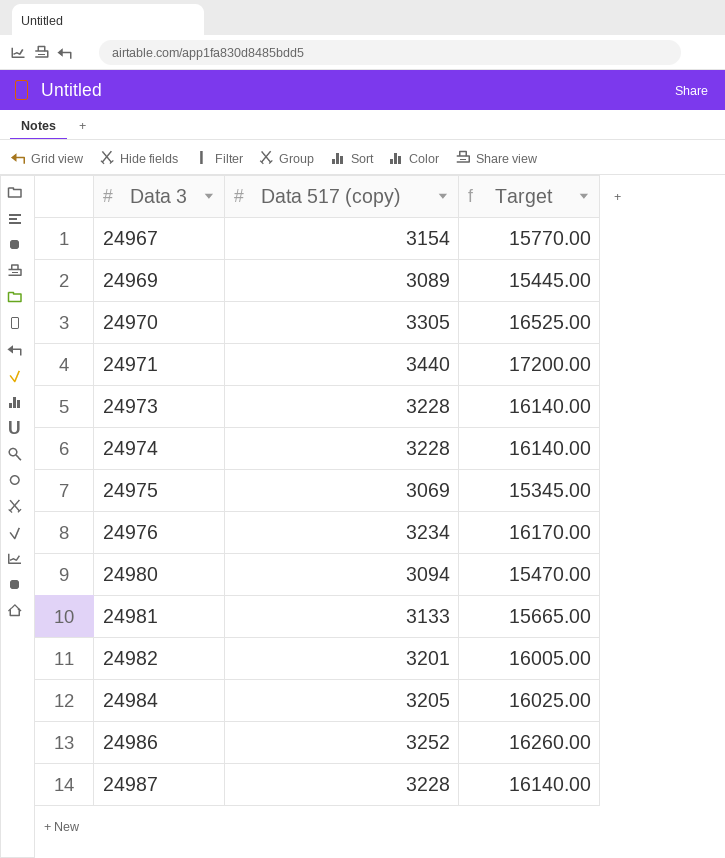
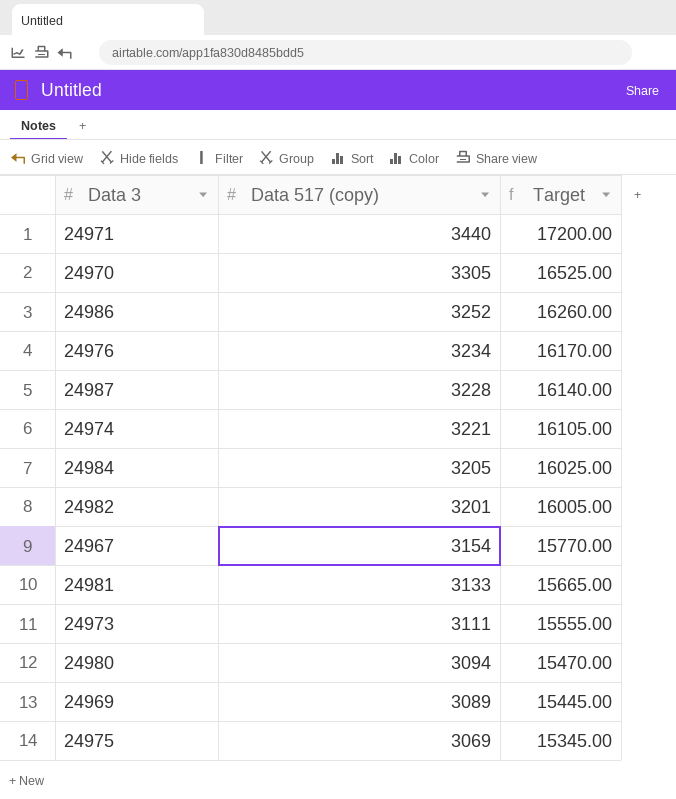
row order: Data 3 ascending -> Data 517 (copy) descending
24974 | Data 517 (copy): 3228 -> 3221
24974 | Target: 16140.00 -> 16105.00
24973 | Data 517 (copy): 3228 -> 3111
24973 | Target: 16140.00 -> 15555.00

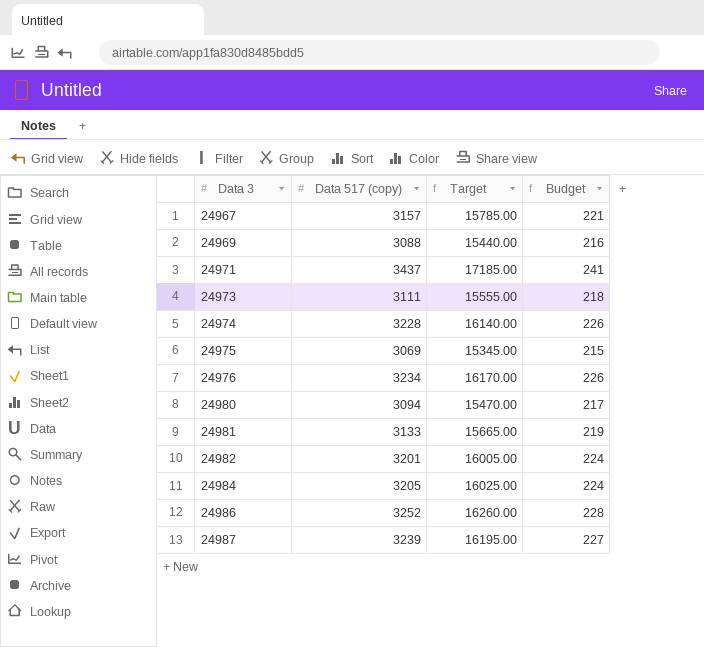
row order: Data 517 (copy) descending -> Data 3 ascending
column Budget | formula: none -> [Data 517 (copy)] * 0.07
row 24970: 3305 | 16525.00 -> none
24967 | Data 517 (copy): 3154 -> 3157
24967 | Target: 15770.00 -> 15785.00
24969 | Data 517 (copy): 3089 -> 3088
24969 | Target: 15445.00 -> 15440.00
24971 | Data 517 (copy): 3440 -> 3437
24971 | Target: 17200.00 -> 17185.00
24974 | Data 517 (copy): 3221 -> 3228
24974 | Target: 16105.00 -> 16140.00
24987 | Data 517 (copy): 3228 -> 3239
24987 | Target: 16140.00 -> 16195.00

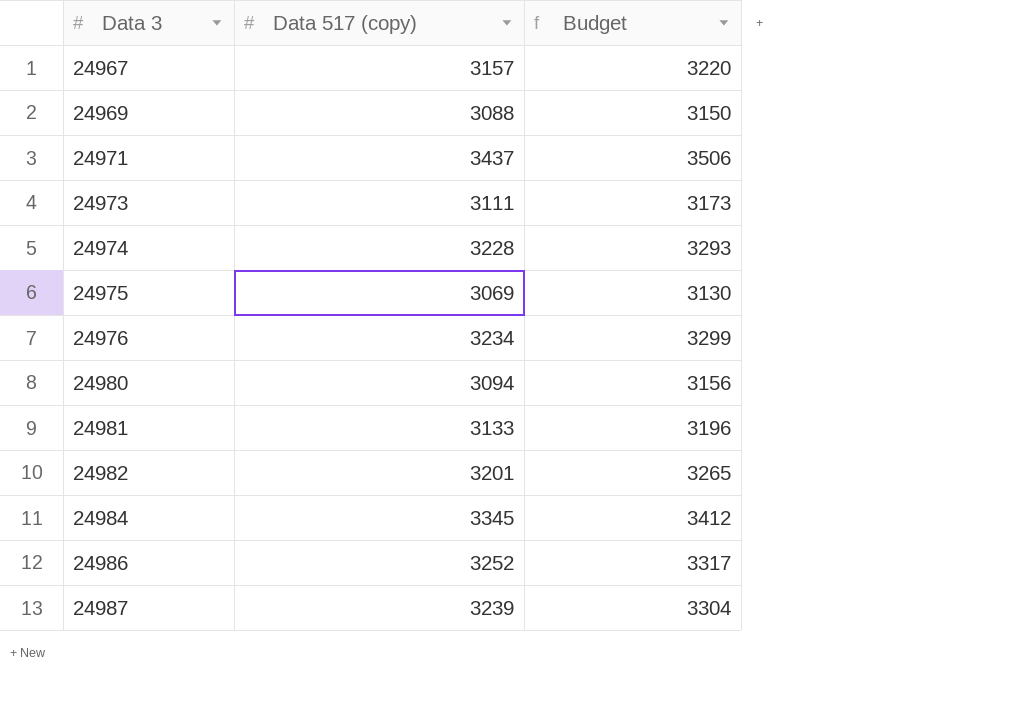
column Target | formula: [Data 517 (copy)] * 5 -> none
column Budget | formula: [Data 517 (copy)] * 0.07 -> [Data 517 (copy)] * 1.02
24984 | Data 517 (copy): 3205 -> 3345

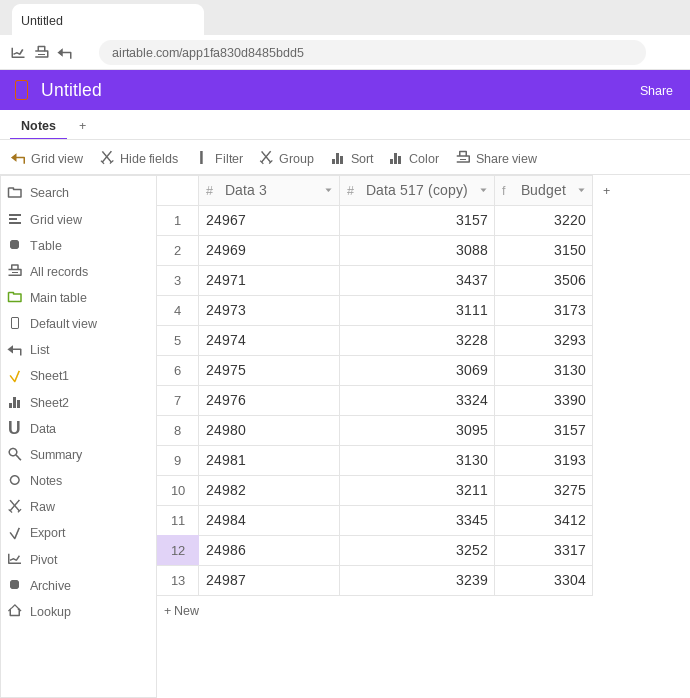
24976 | Data 517 (copy): 3234 -> 3324
24976 | Budget: 3299 -> 3390
24980 | Data 517 (copy): 3094 -> 3095
24980 | Budget: 3156 -> 3157
24981 | Data 517 (copy): 3133 -> 3130
24981 | Budget: 3196 -> 3193
24982 | Data 517 (copy): 3201 -> 3211
24982 | Budget: 3265 -> 3275

